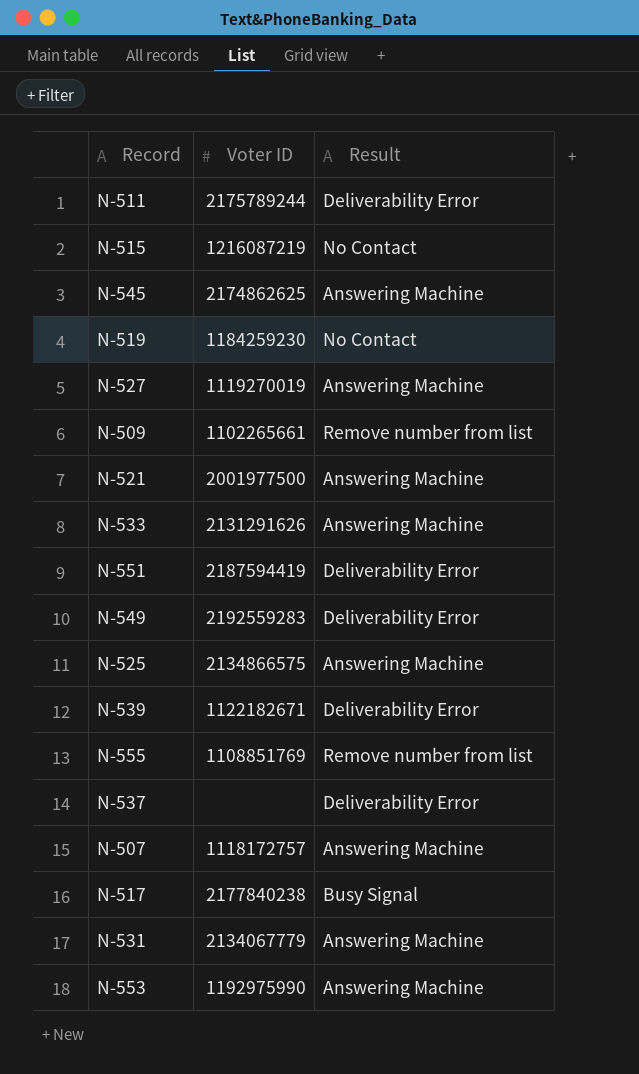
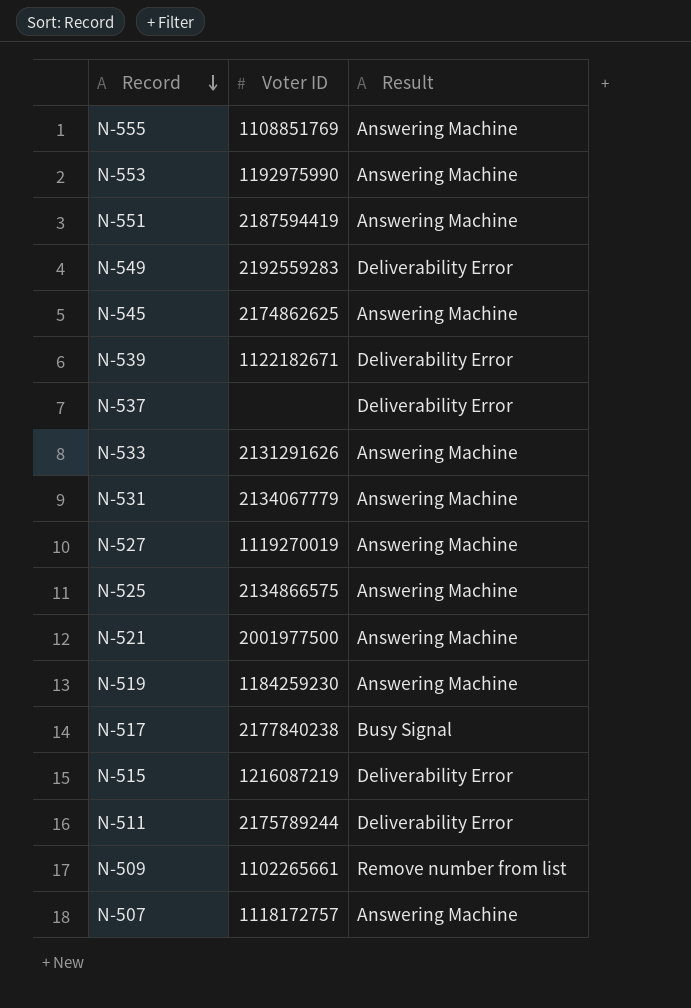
row order: none -> Record descending
N-555 | Result: Remove number from list -> Answering Machine
N-551 | Result: Deliverability Error -> Answering Machine
N-519 | Result: No Contact -> Answering Machine
N-515 | Result: No Contact -> Deliverability Error

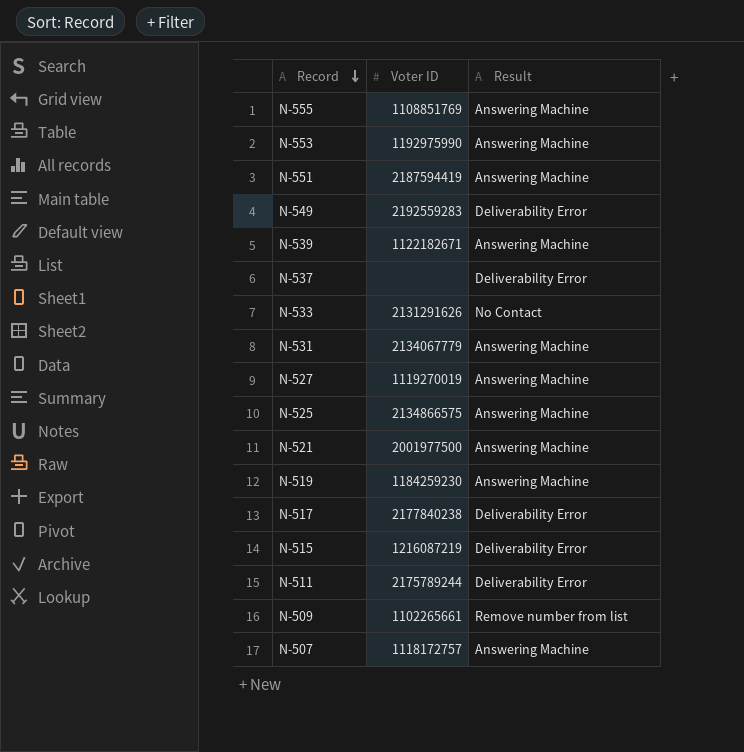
row N-545: 2174862625 | Answering Machine -> none
N-539 | Result: Deliverability Error -> Answering Machine
N-533 | Result: Answering Machine -> No Contact
N-517 | Result: Busy Signal -> Deliverability Error

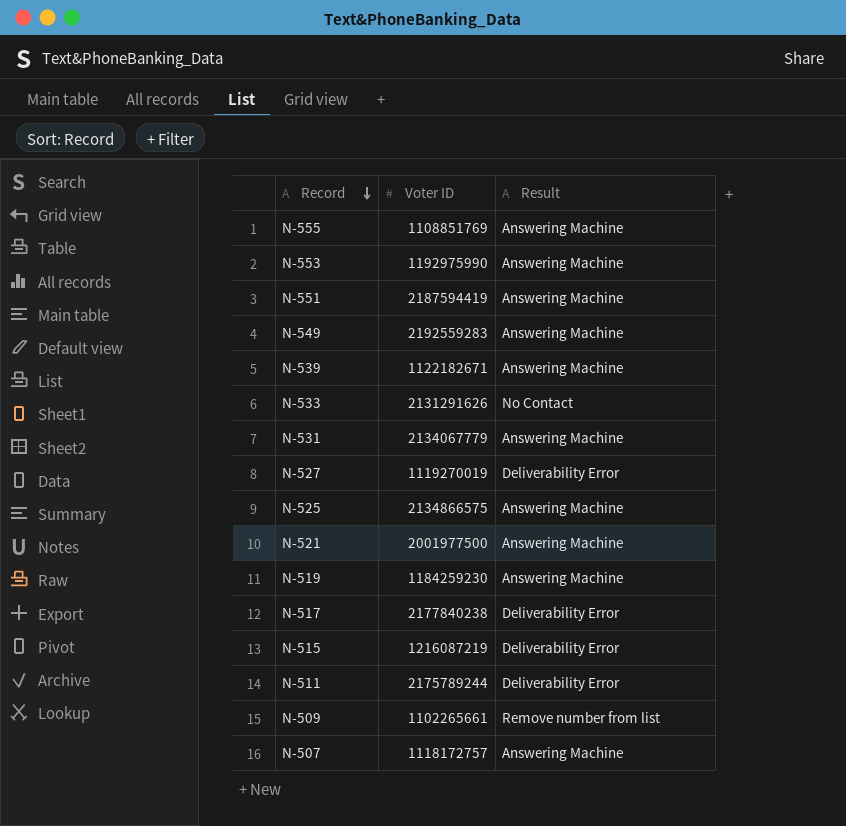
row N-537: none | Deliverability Error -> none
N-549 | Result: Deliverability Error -> Answering Machine
N-527 | Result: Answering Machine -> Deliverability Error

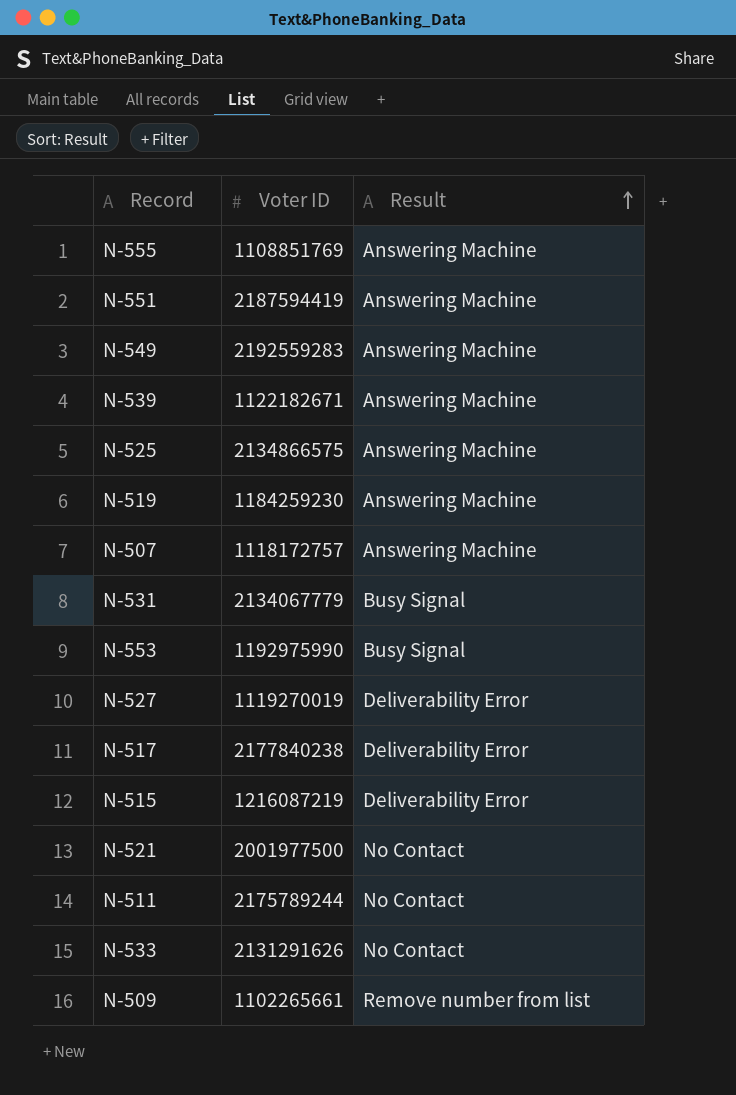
row order: Record descending -> Result ascending
N-531 | Result: Answering Machine -> Busy Signal
N-553 | Result: Answering Machine -> Busy Signal
N-521 | Result: Answering Machine -> No Contact
N-511 | Result: Deliverability Error -> No Contact

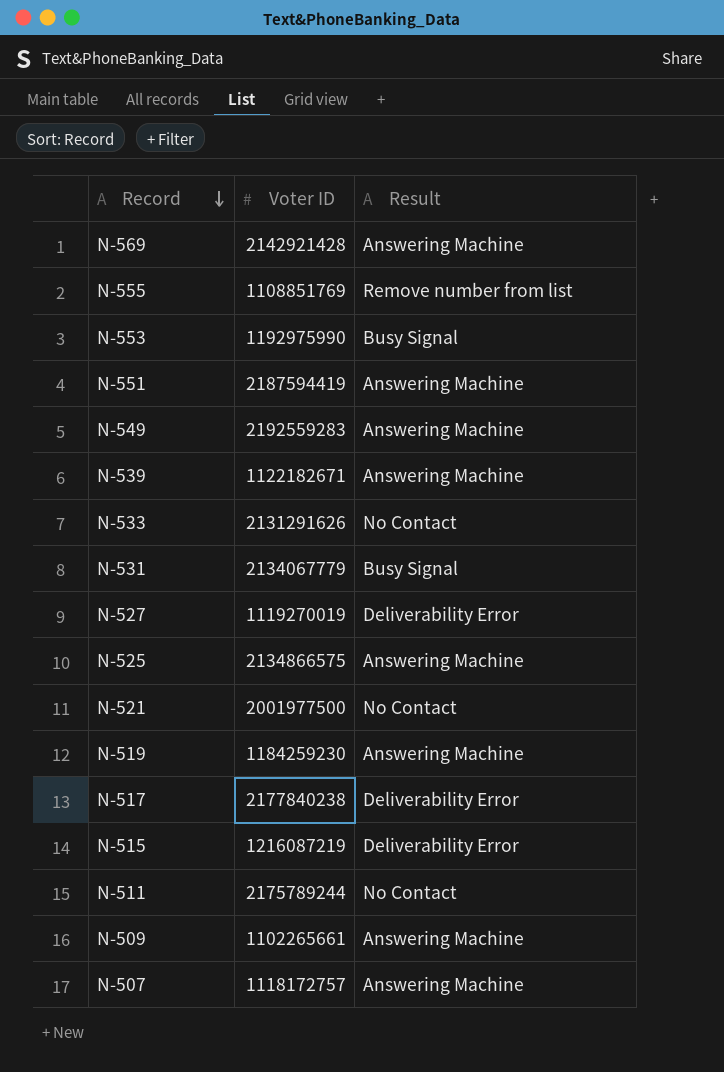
row order: Result ascending -> Record descending
row N-569: none -> 2142921428 | Answering Machine
N-555 | Result: Answering Machine -> Remove number from list
N-509 | Result: Remove number from list -> Answering Machine

